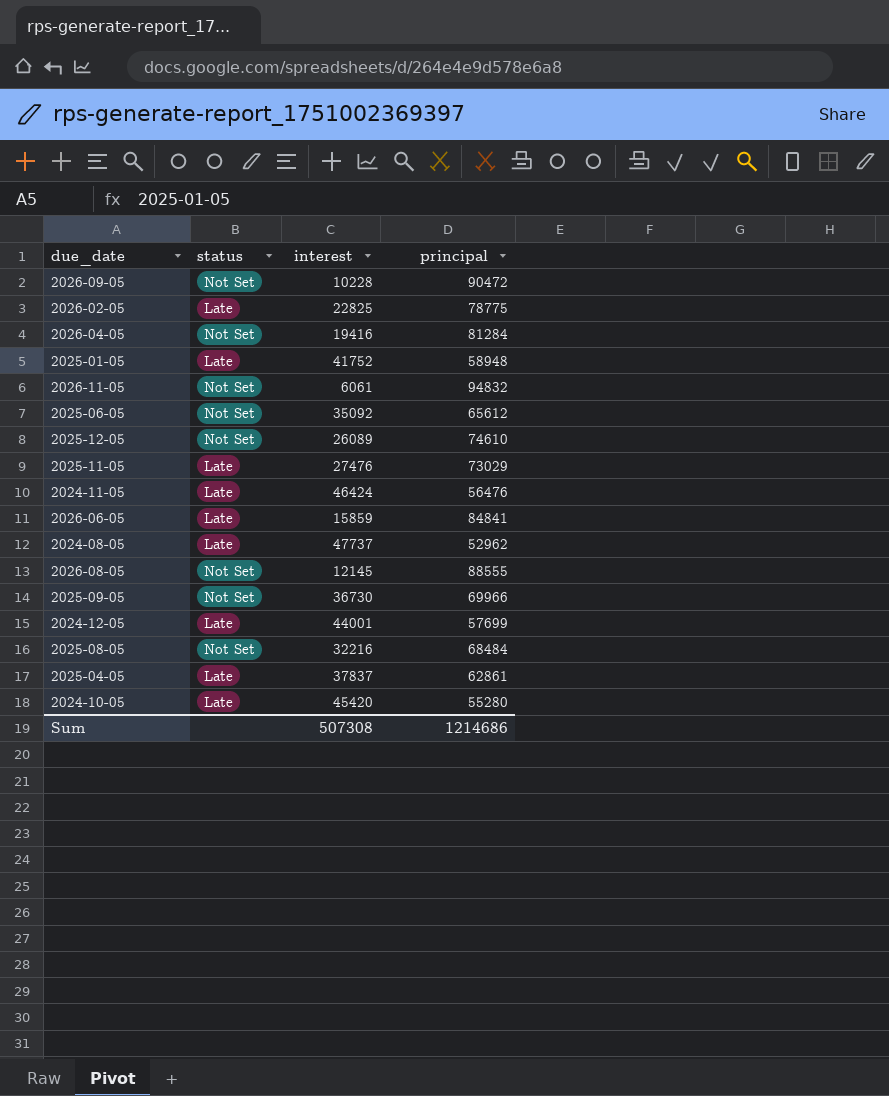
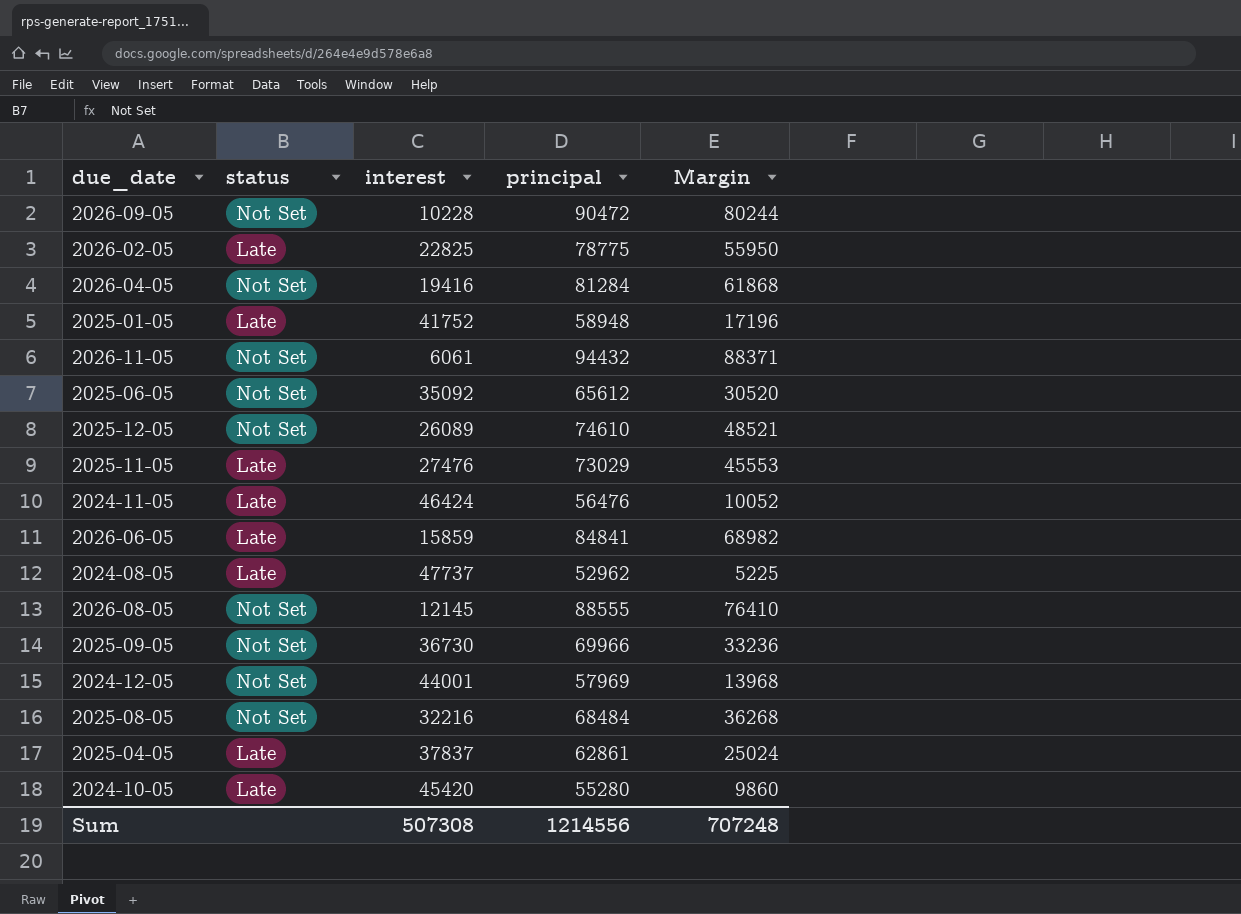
column Margin | formula: none -> [principal] - [interest]
2026-11-05 | principal: 94832 -> 94432
2024-12-05 | status: Late -> Not Set
2024-12-05 | principal: 57699 -> 57969
Sum | principal: 1214686 -> 1214556

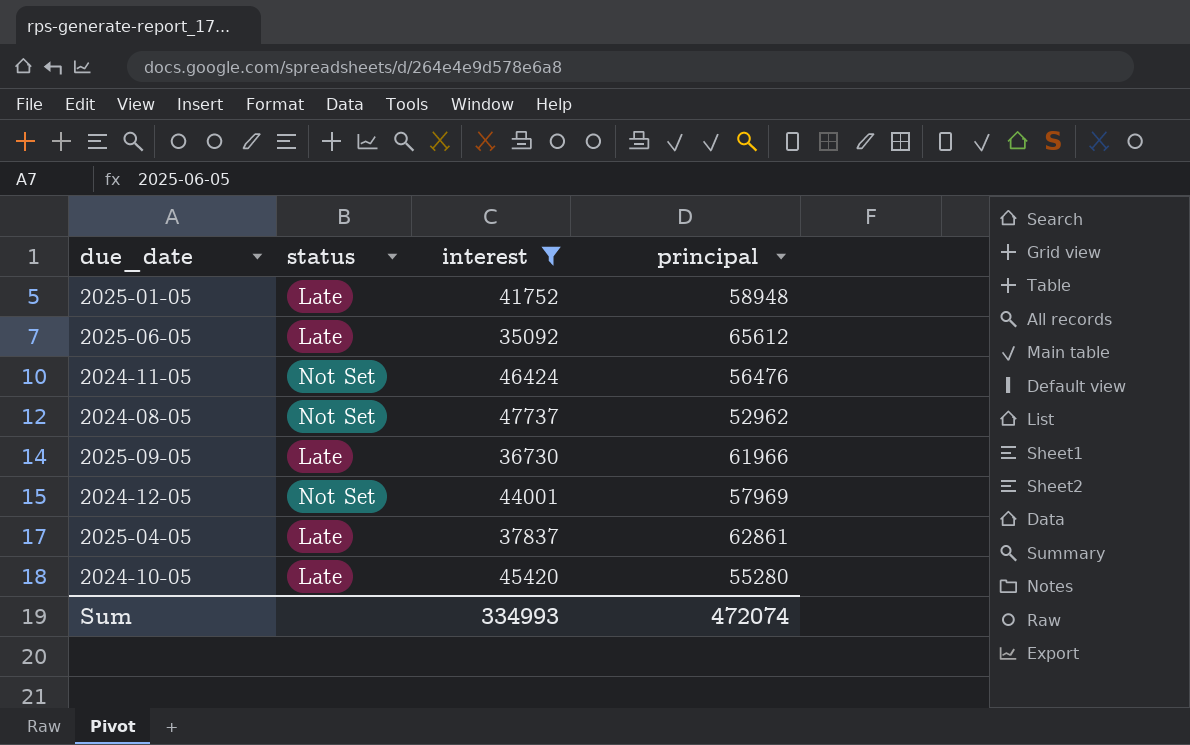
filter: none -> interest >= 35092
column Margin | formula: [principal] - [interest] -> none
2025-06-05 | status: Not Set -> Late
2024-11-05 | status: Late -> Not Set
2024-08-05 | status: Late -> Not Set
2025-09-05 | status: Not Set -> Late
2025-09-05 | principal: 69966 -> 61966
Sum | interest: 507308 -> 334993
Sum | principal: 1214556 -> 472074

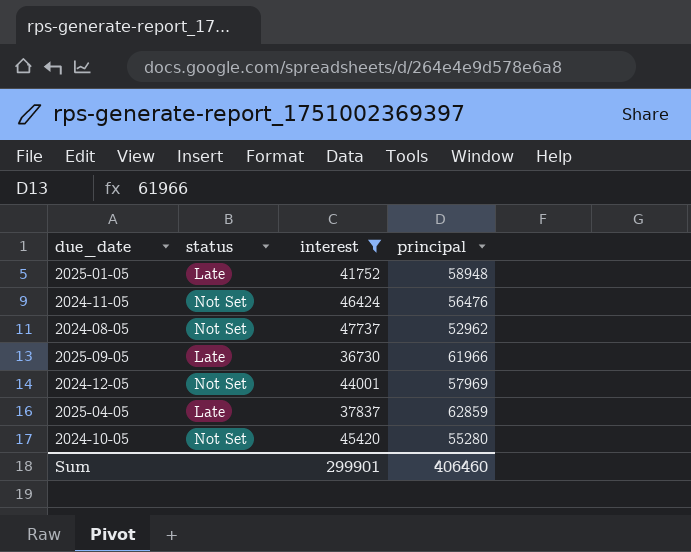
row 2025-06-05: Late | 35092 | 65612 -> none
2025-04-05 | principal: 62861 -> 62859
2024-10-05 | status: Late -> Not Set
Sum | interest: 334993 -> 299901
Sum | principal: 472074 -> 406460

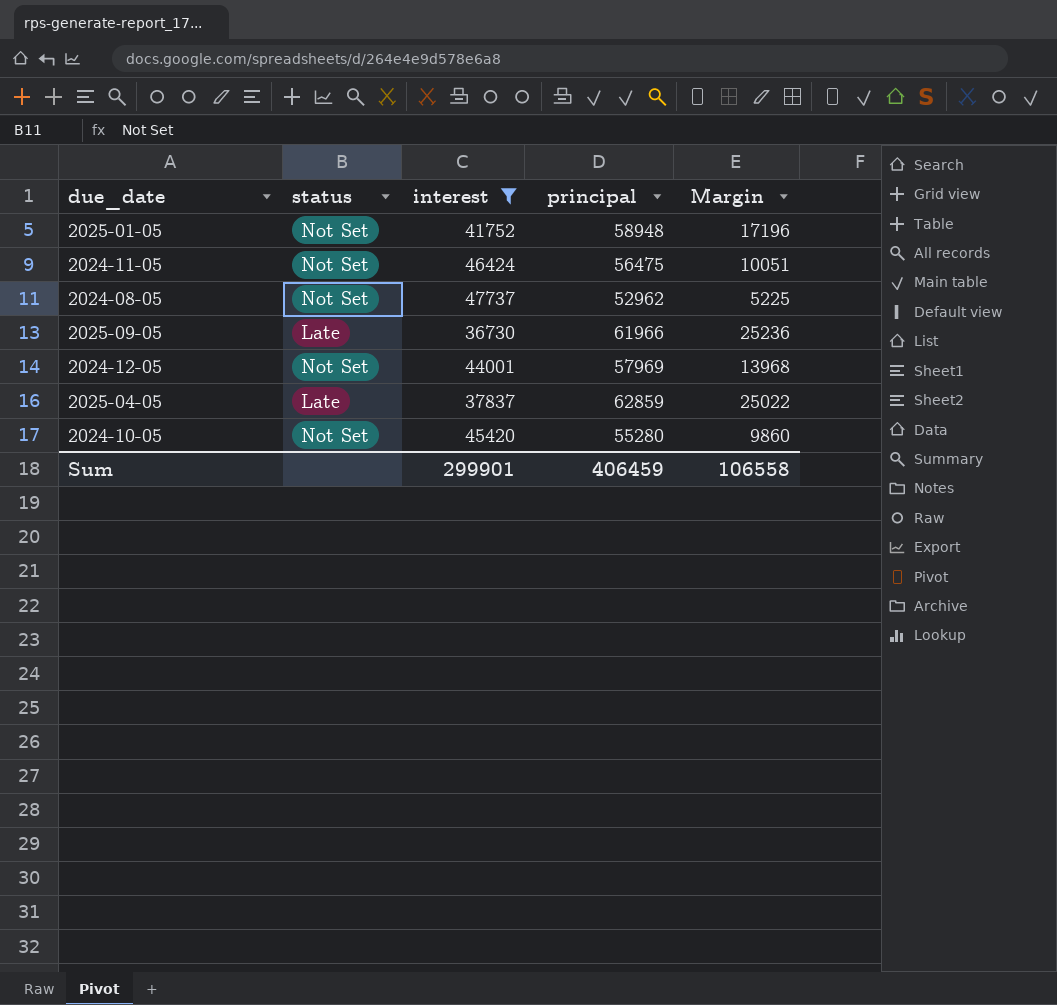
column Margin | formula: none -> [principal] - [interest]
2025-01-05 | status: Late -> Not Set
2024-11-05 | principal: 56476 -> 56475
Sum | principal: 406460 -> 406459

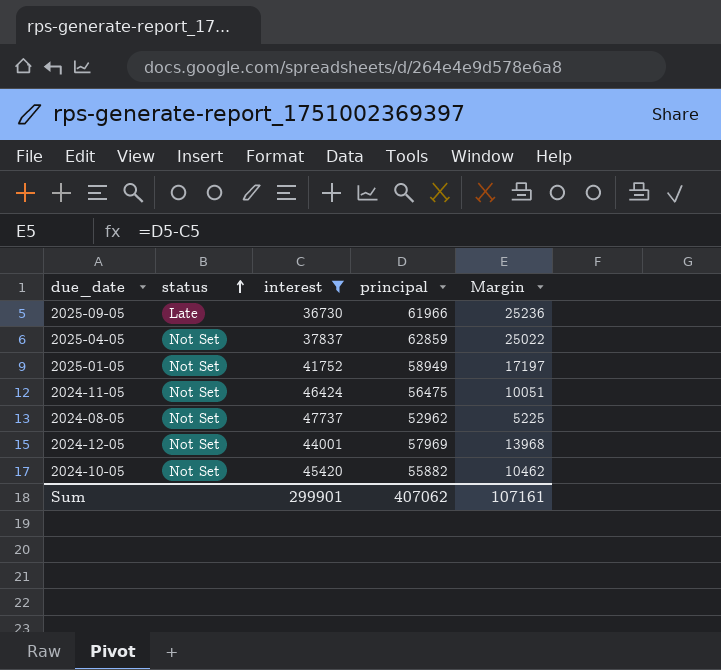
row order: none -> status ascending
2025-04-05 | status: Late -> Not Set
2025-01-05 | principal: 58948 -> 58949
2025-01-05 | Margin: 17196 -> 17197
2024-10-05 | principal: 55280 -> 55882
2024-10-05 | Margin: 9860 -> 10462
Sum | principal: 406459 -> 407062
Sum | Margin: 106558 -> 107161

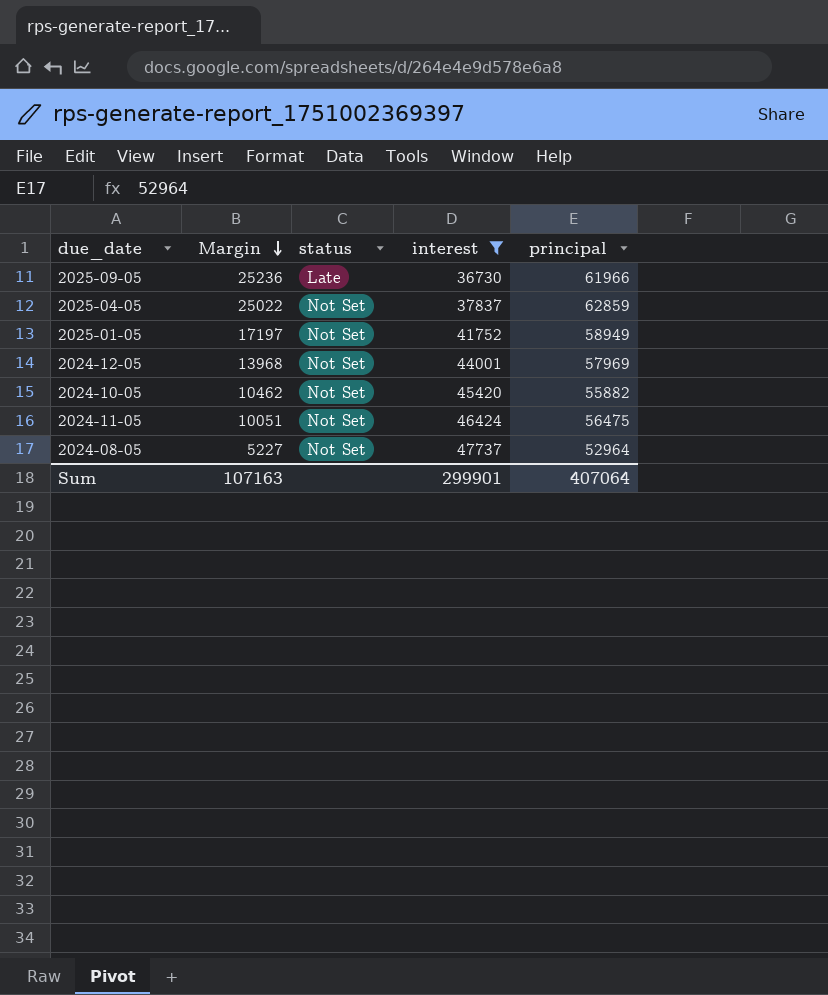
row order: status ascending -> Margin descending
column Margin | position: 5 -> 2
2024-08-05 | Margin: 5225 -> 5227
2024-08-05 | principal: 52962 -> 52964
Sum | Margin: 107161 -> 107163
Sum | principal: 407062 -> 407064

